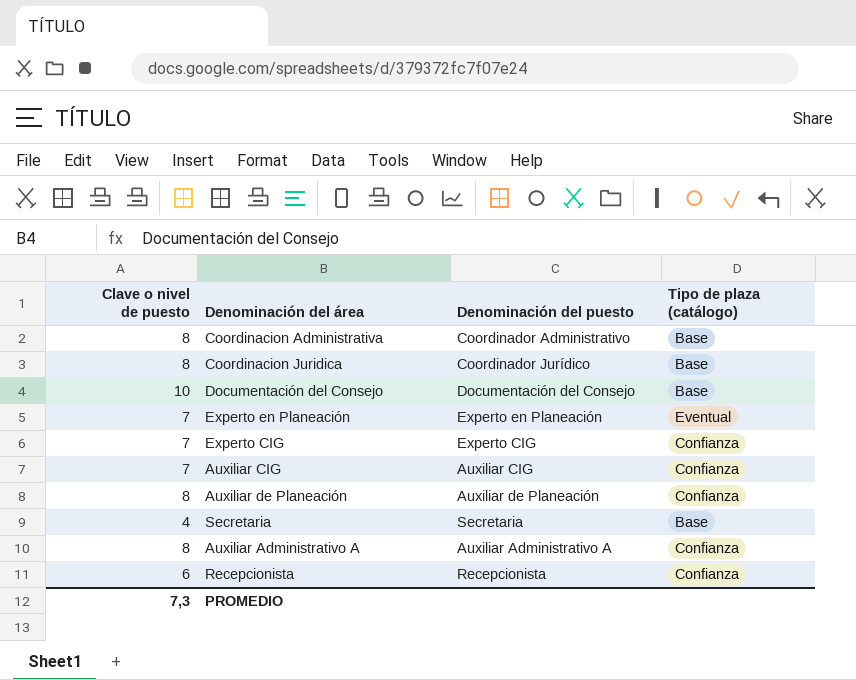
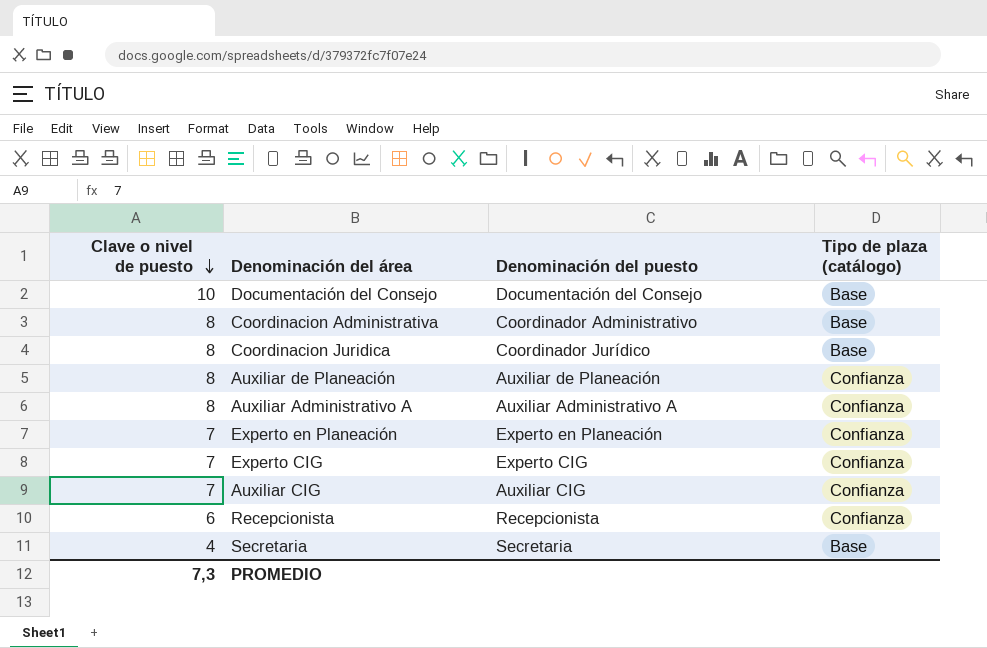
row order: none -> Clave o nivel de puesto descending
Experto en Planeación | Tipo de plaza (catálogo): Eventual -> Confianza

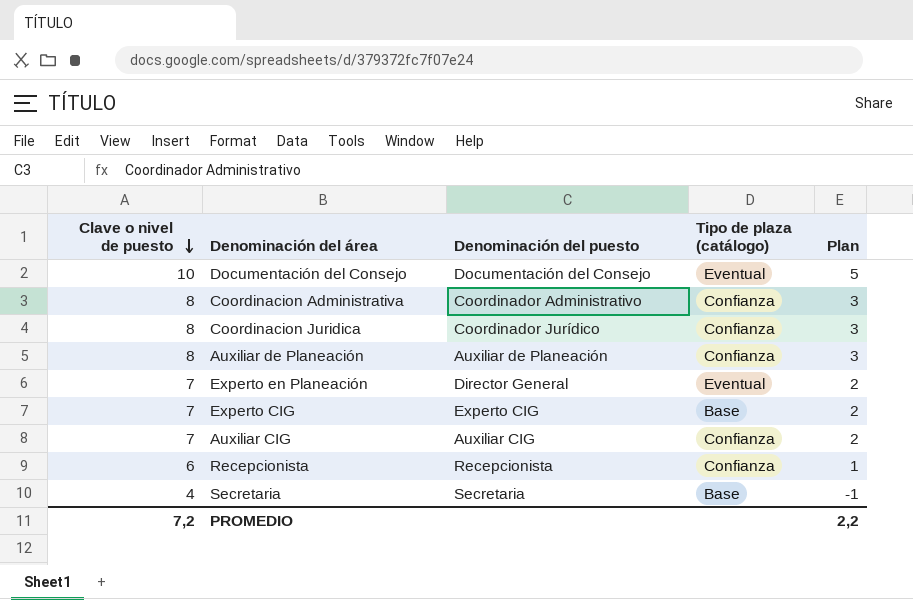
column Plan | formula: none -> [Clave o nivel de puesto] - 5
row Auxiliar Administrativo A: 8 | Auxiliar Administrativo A | Confianza -> none
Documentación del Consejo | Tipo de plaza (catálogo): Base -> Eventual
Coordinacion Administrativa | Tipo de plaza (catálogo): Base -> Confianza
Coordinacion Juridica | Tipo de plaza (catálogo): Base -> Confianza
Experto en Planeación | Denominación del puesto: Experto en Planeación -> Director General
Experto en Planeación | Tipo de plaza (catálogo): Confianza -> Eventual
Experto CIG | Tipo de plaza (catálogo): Confianza -> Base
PROMEDIO | Clave o nivel de puesto: 7,3 -> 7,2

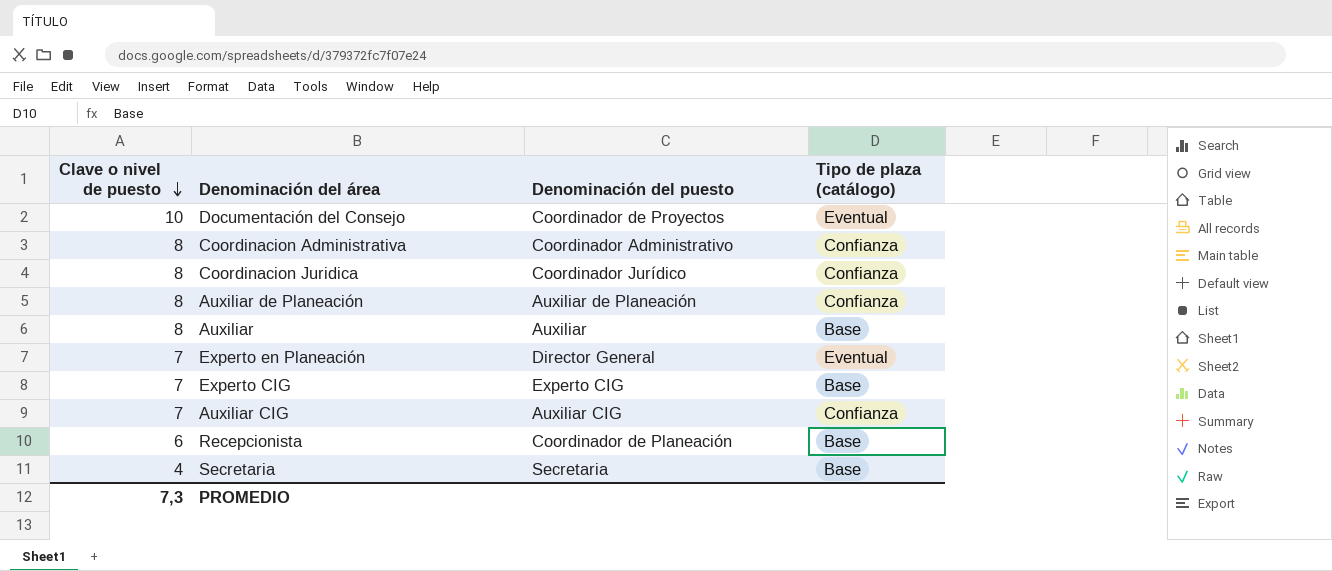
column Plan | formula: [Clave o nivel de puesto] - 5 -> none
Documentación del Consejo | Denominación del puesto: Documentación del Consejo -> Coordinador de Proyectos
row Auxiliar: none -> 8 | Auxiliar | Base
Recepcionista | Denominación del puesto: Recepcionista -> Coordinador de Planeación
Recepcionista | Tipo de plaza (catálogo): Confianza -> Base
PROMEDIO | Clave o nivel de puesto: 7,2 -> 7,3

